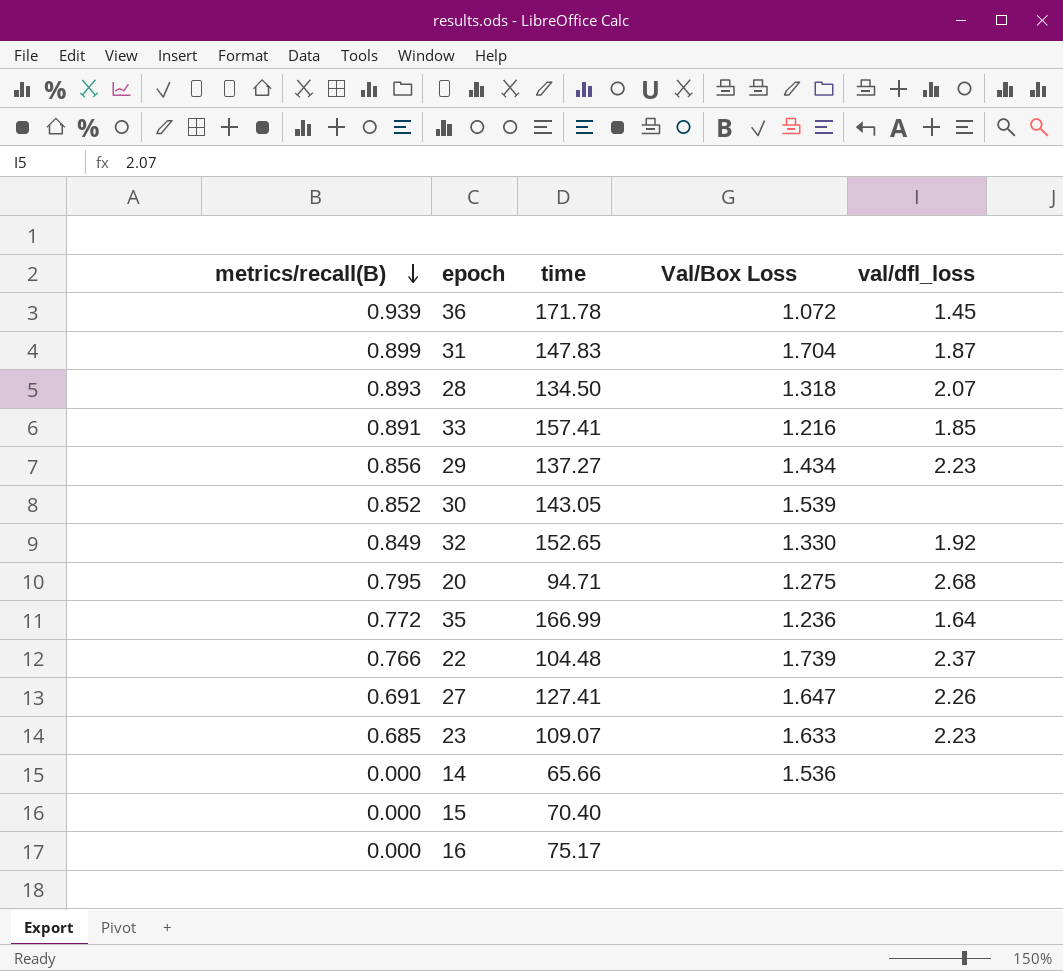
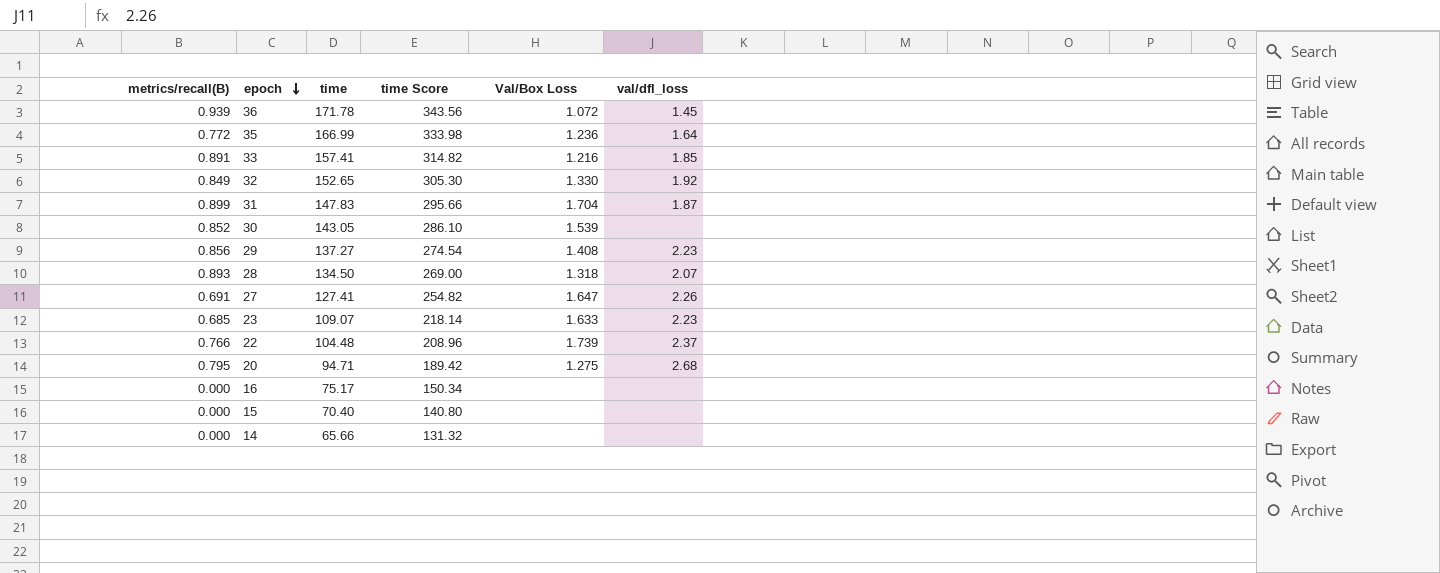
row order: metrics/recall(B) descending -> epoch descending
column time Score | formula: none -> [time] * 2
29 | Val/Box Loss: 1.434 -> 1.408
14 | Val/Box Loss: 1.536 -> none

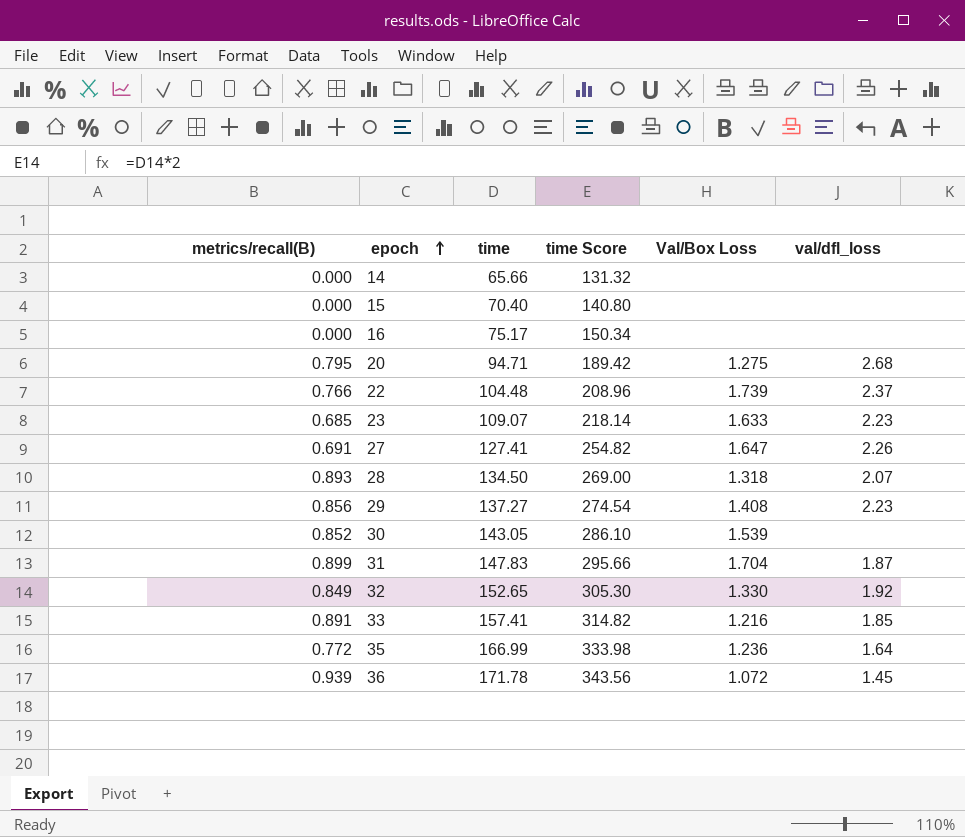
row order: epoch descending -> epoch ascending

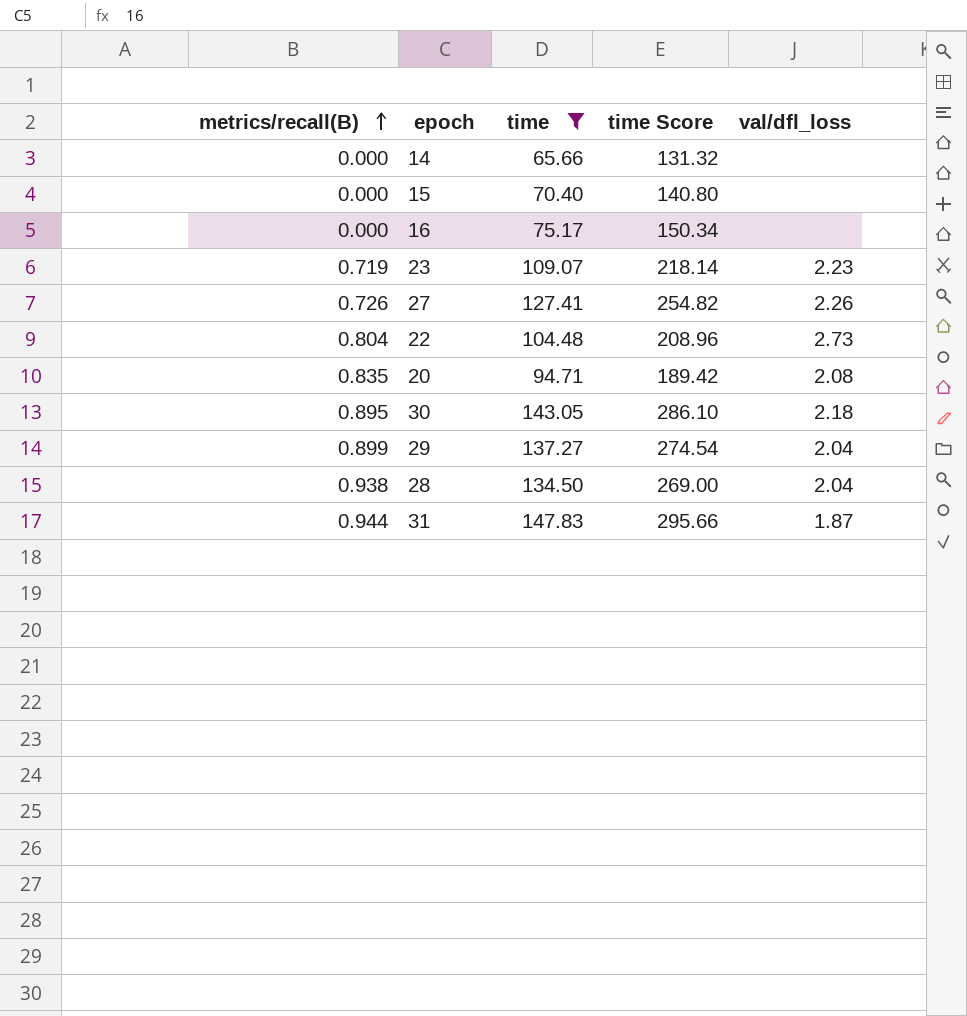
filter: none -> time <= 147.83
row order: epoch ascending -> metrics/recall(B) ascending
column Val/Box Loss | position: 5 -> none
23 | metrics/recall(B): 0.685 -> 0.719
27 | metrics/recall(B): 0.691 -> 0.726
22 | metrics/recall(B): 0.766 -> 0.804
22 | val/dfl_loss: 2.37 -> 2.73
20 | metrics/recall(B): 0.795 -> 0.835
20 | val/dfl_loss: 2.68 -> 2.08
30 | metrics/recall(B): 0.852 -> 0.895
30 | val/dfl_loss: none -> 2.18
29 | metrics/recall(B): 0.856 -> 0.899
29 | val/dfl_loss: 2.23 -> 2.04
28 | metrics/recall(B): 0.893 -> 0.938
28 | val/dfl_loss: 2.07 -> 2.04
31 | metrics/recall(B): 0.899 -> 0.944

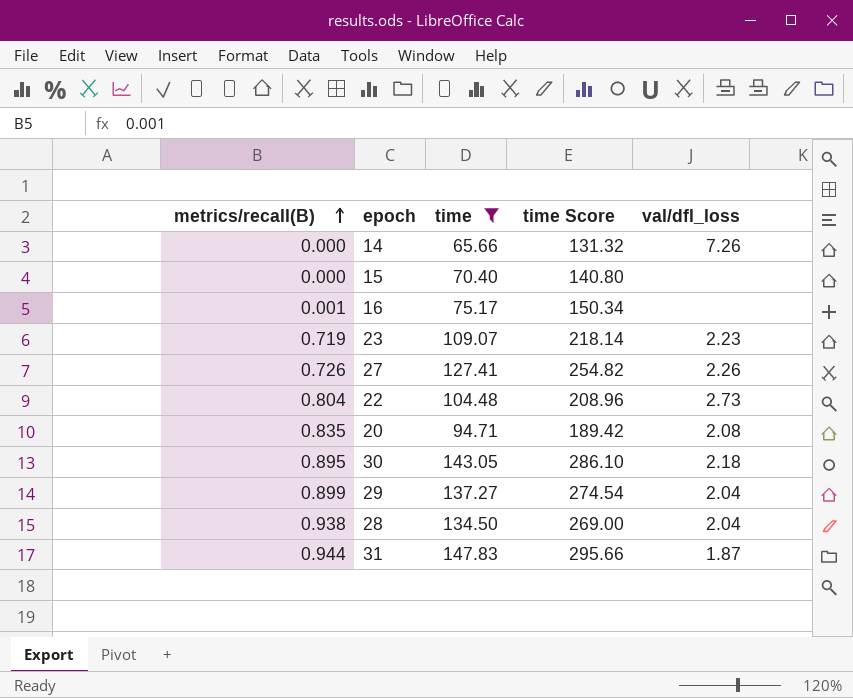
14 | val/dfl_loss: none -> 7.26
16 | metrics/recall(B): 0.000 -> 0.001

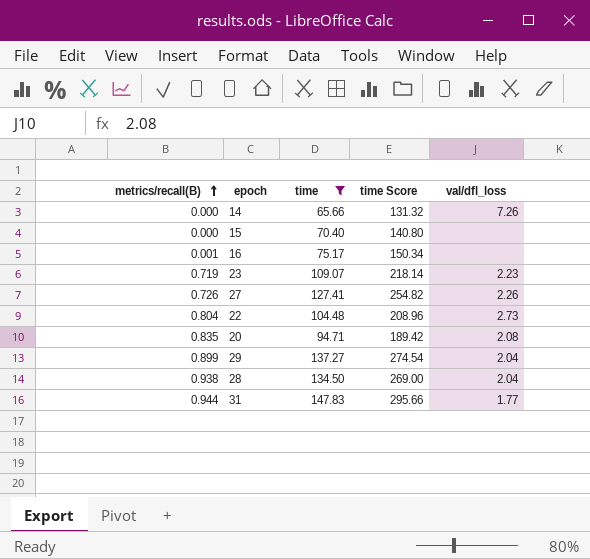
row 30: 0.895 | 143.05 | 286.10 | 2.18 -> none
31 | val/dfl_loss: 1.87 -> 1.77

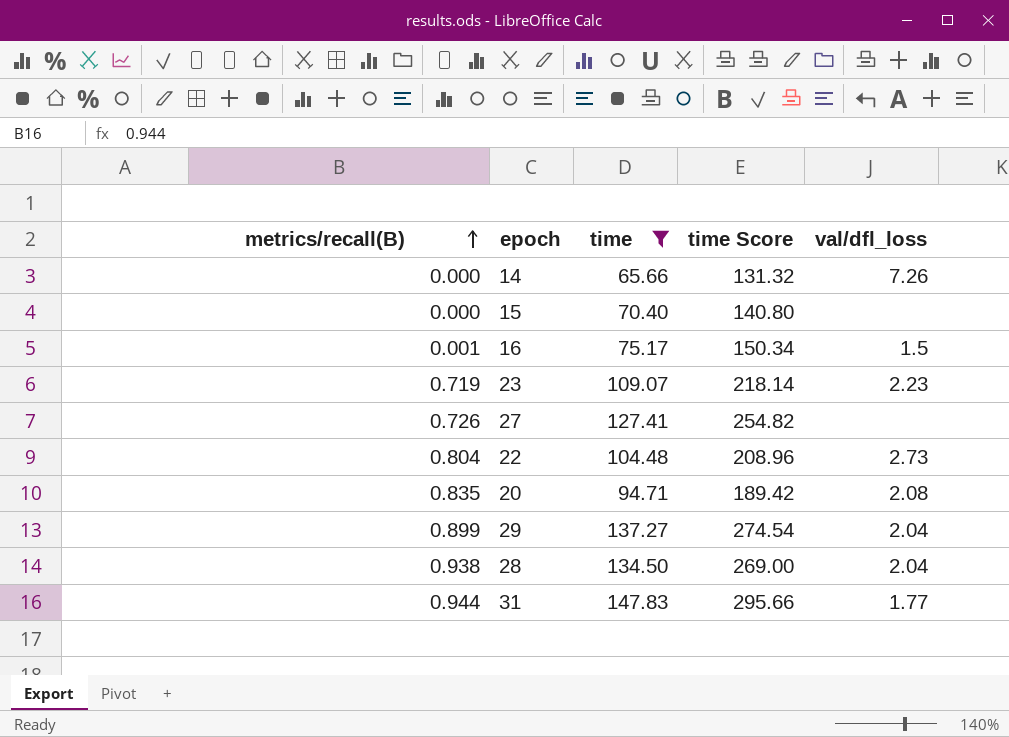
16 | val/dfl_loss: none -> 1.5
27 | val/dfl_loss: 2.26 -> none

